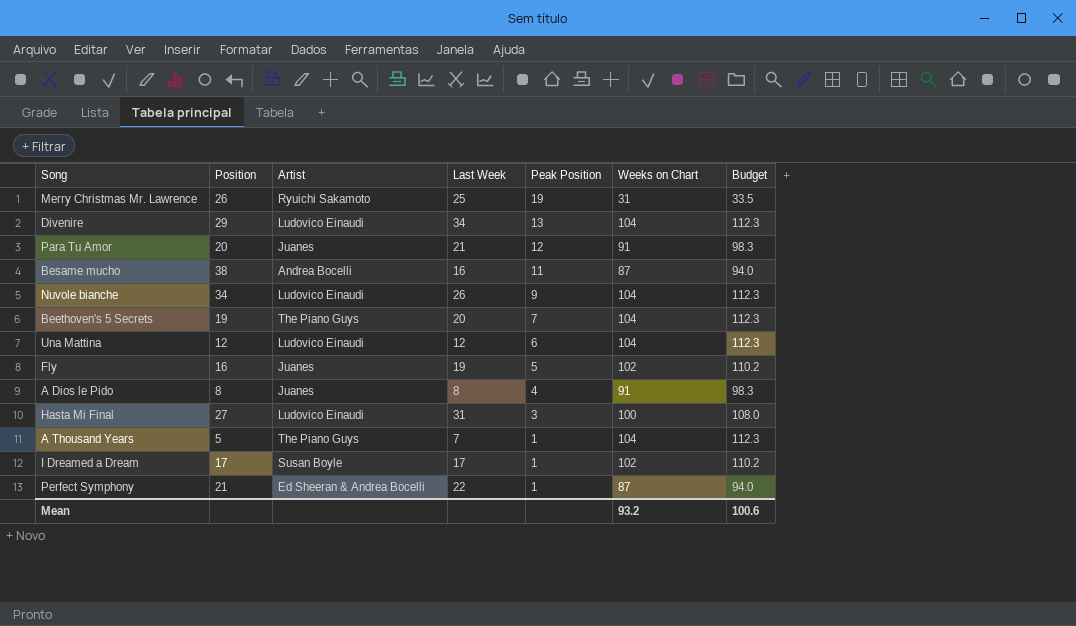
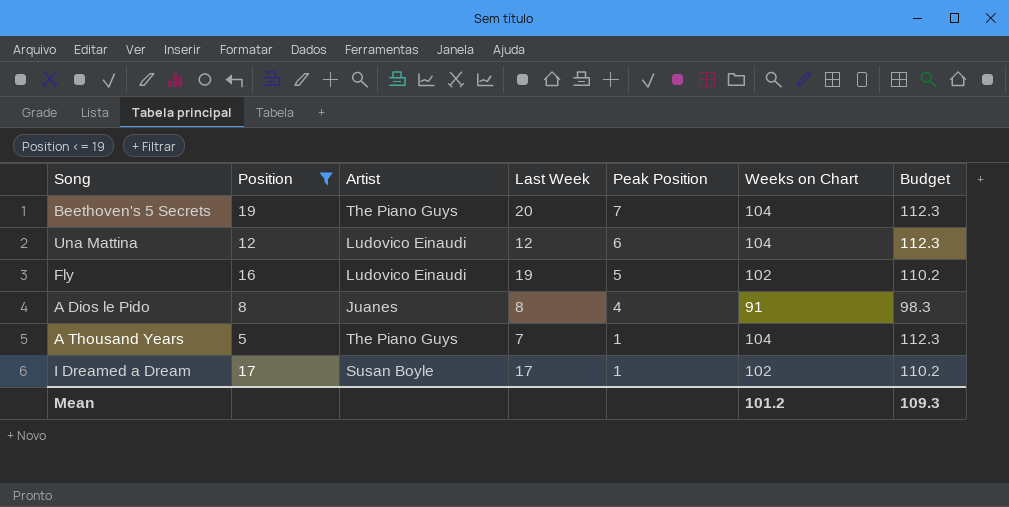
filter: none -> Position <= 19
Fly | Artist: Juanes -> Ludovico Einaudi
Mean | Weeks on Chart: 93.2 -> 101.2
Mean | Budget: 100.6 -> 109.3

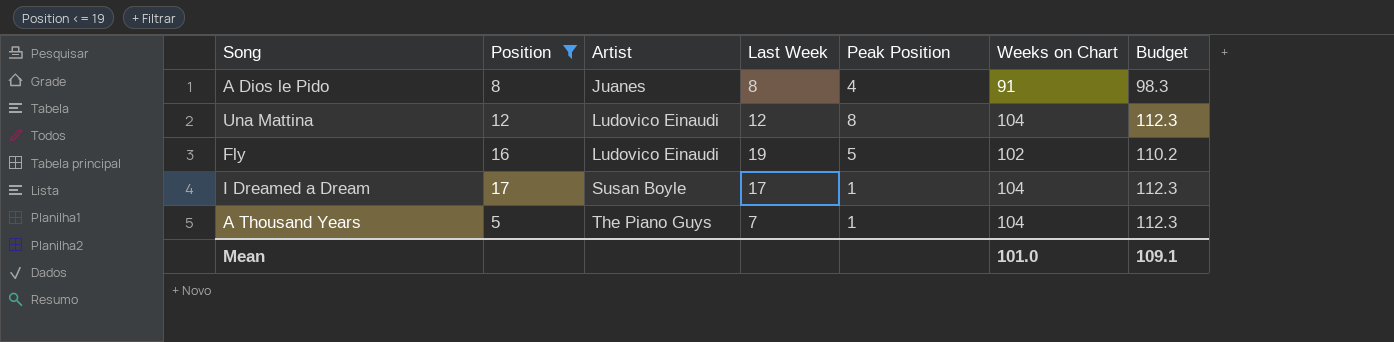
row order: Peak Position descending -> Artist ascending
row Beethoven's 5 Secrets: 19 | The Piano Guys | 20 | 7 | 104 | 112.3 -> none
Una Mattina | Peak Position: 6 -> 8
I Dreamed a Dream | Weeks on Chart: 102 -> 104
I Dreamed a Dream | Budget: 110.2 -> 112.3
Mean | Weeks on Chart: 101.2 -> 101.0
Mean | Budget: 109.3 -> 109.1

